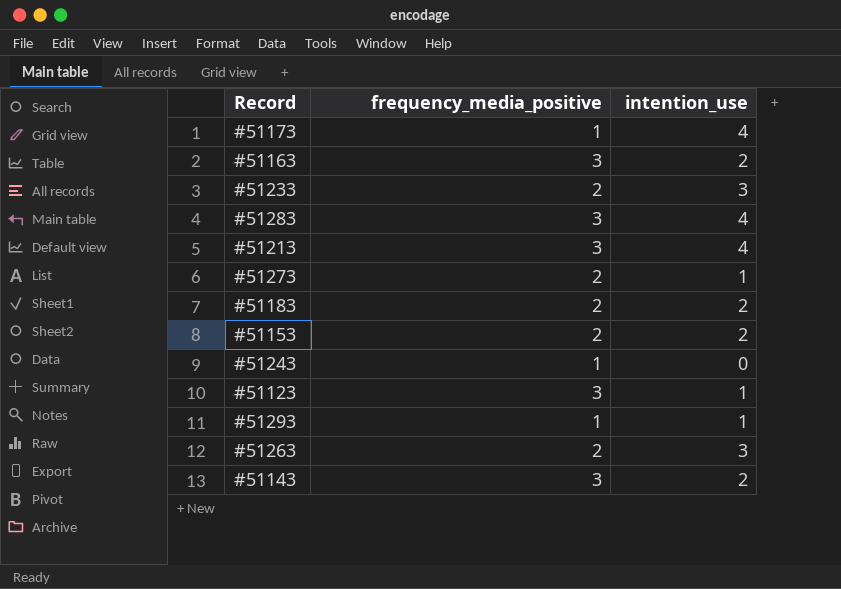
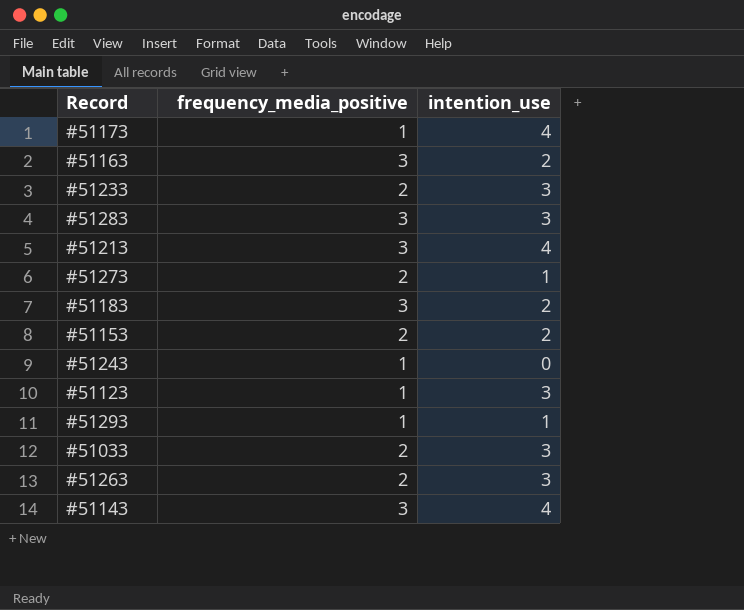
#51283 | intention_use: 4 -> 3
#51183 | frequency_media_positive: 2 -> 3
#51123 | frequency_media_positive: 3 -> 1
#51123 | intention_use: 1 -> 3
row #51033: none -> 2 | 3
#51143 | intention_use: 2 -> 4

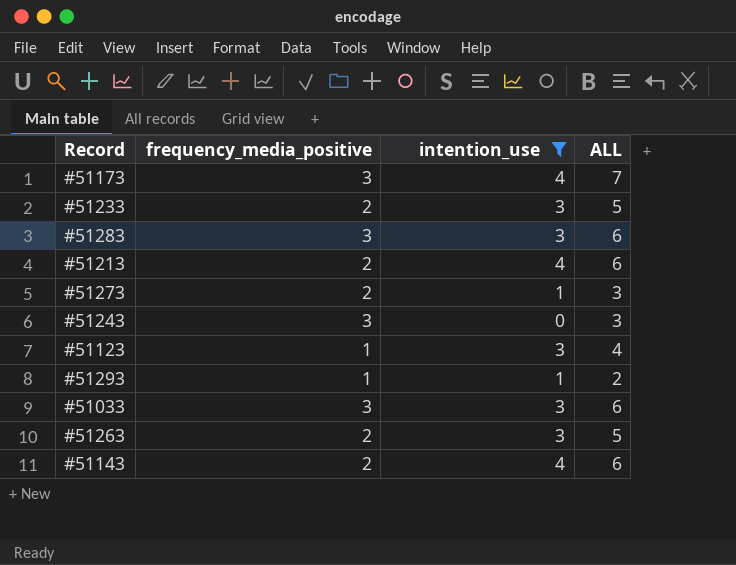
filter: none -> intention_use != 2
column ALL | formula: none -> [frequency_media_positive] + [intention_use]
#51173 | frequency_media_positive: 1 -> 3
#51213 | frequency_media_positive: 3 -> 2
#51243 | frequency_media_positive: 1 -> 3
#51033 | frequency_media_positive: 2 -> 3
#51143 | frequency_media_positive: 3 -> 2

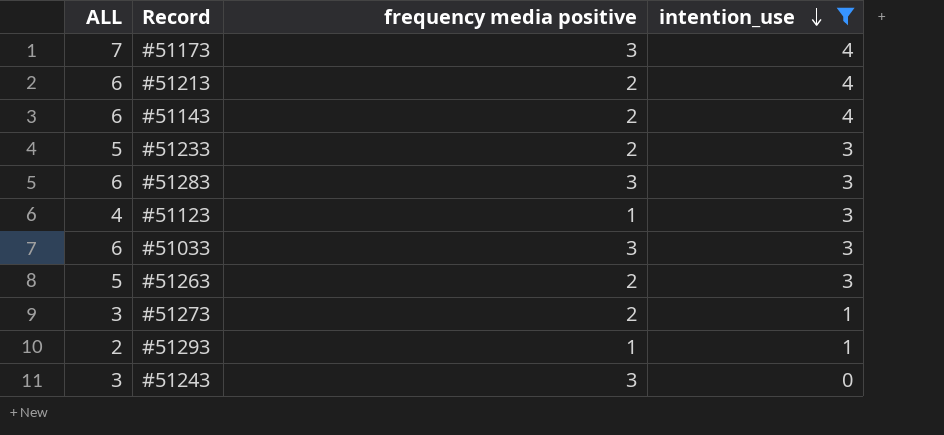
row order: none -> intention_use descending
column ALL | position: 4 -> 1
column name: frequency_media_positive -> frequency media positive

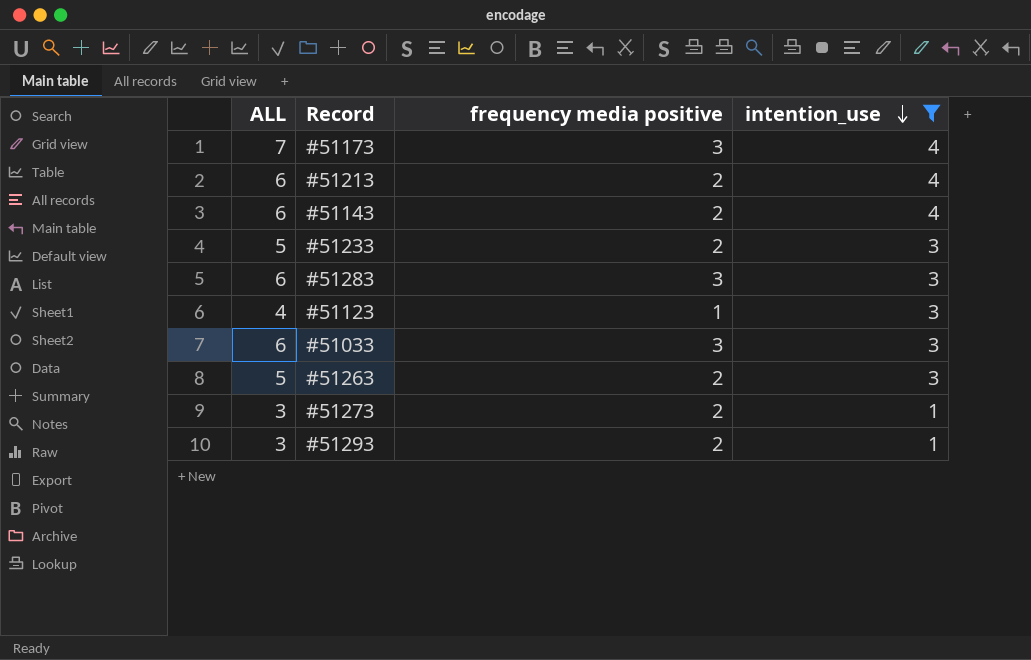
row #51243: 3 | 3 | 0 -> none
#51293 | ALL: 2 -> 3
#51293 | frequency media positive: 1 -> 2

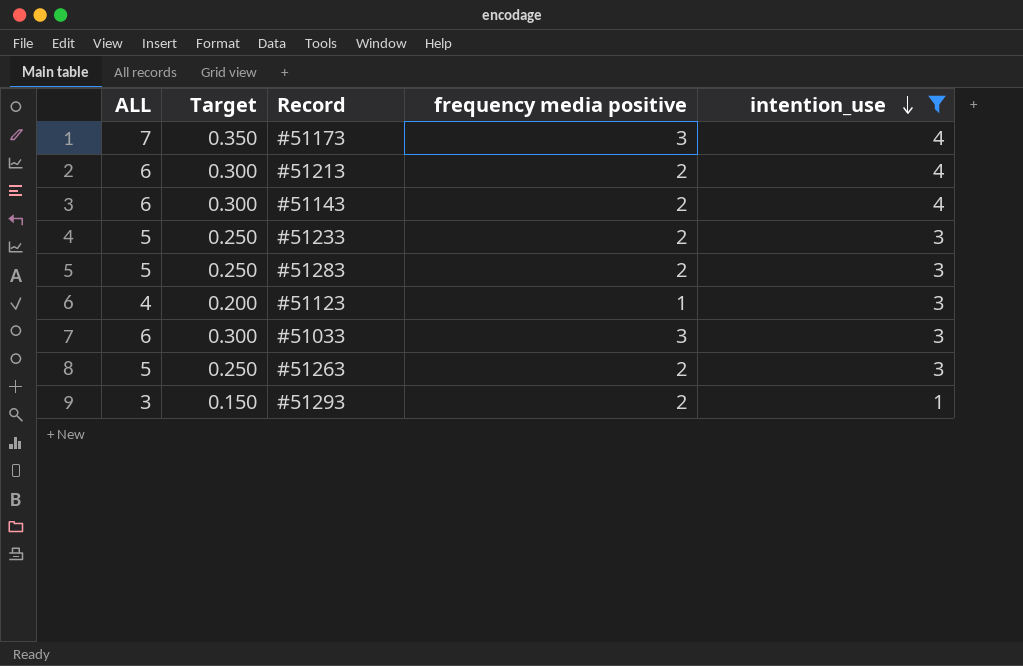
column Target | formula: none -> [ALL] * 0.05
row #51273: 3 | 2 | 1 -> none
#51283 | ALL: 6 -> 5
#51283 | frequency media positive: 3 -> 2

